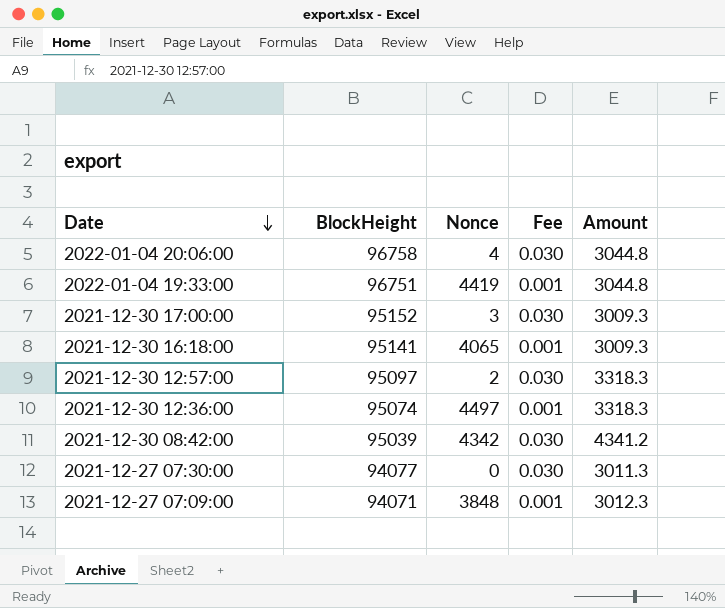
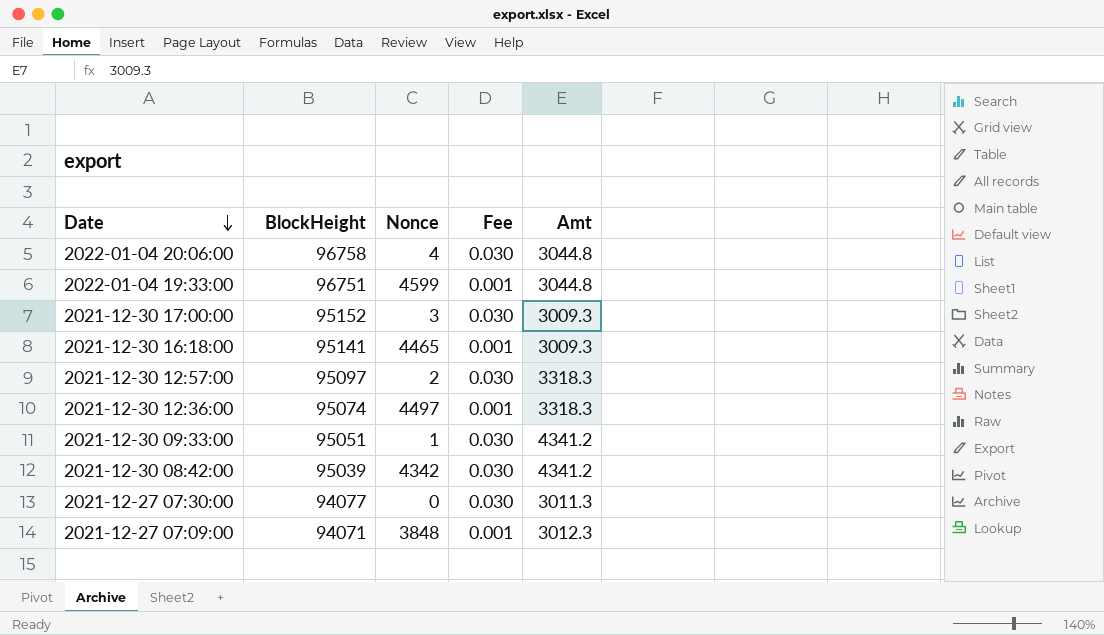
column name: Amount -> Amt
2022-01-04 19:33:00 | Nonce: 4419 -> 4599
2021-12-30 16:18:00 | Nonce: 4065 -> 4465
row 2021-12-30 09:33:00: none -> 95051 | 1 | 0.030 | 4341.2

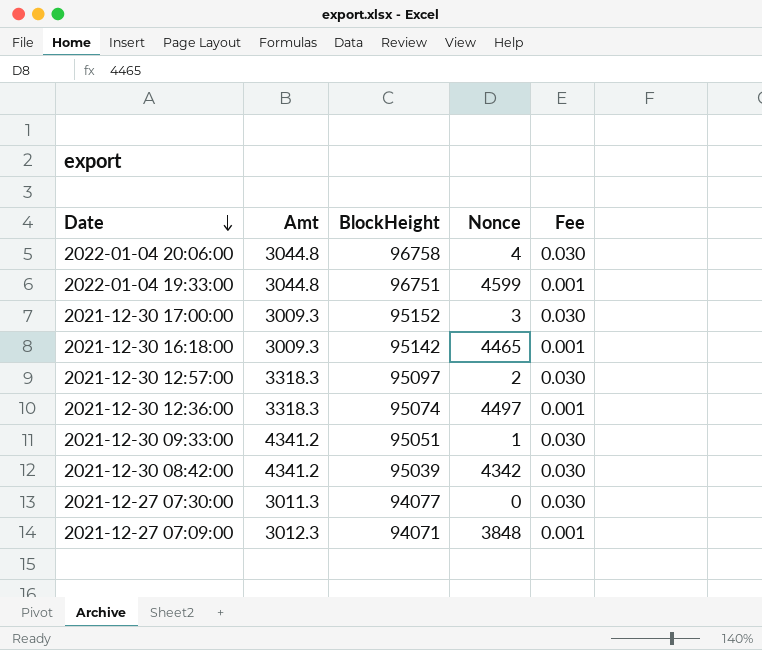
column Amt | position: 5 -> 2
2021-12-30 16:18:00 | BlockHeight: 95141 -> 95142

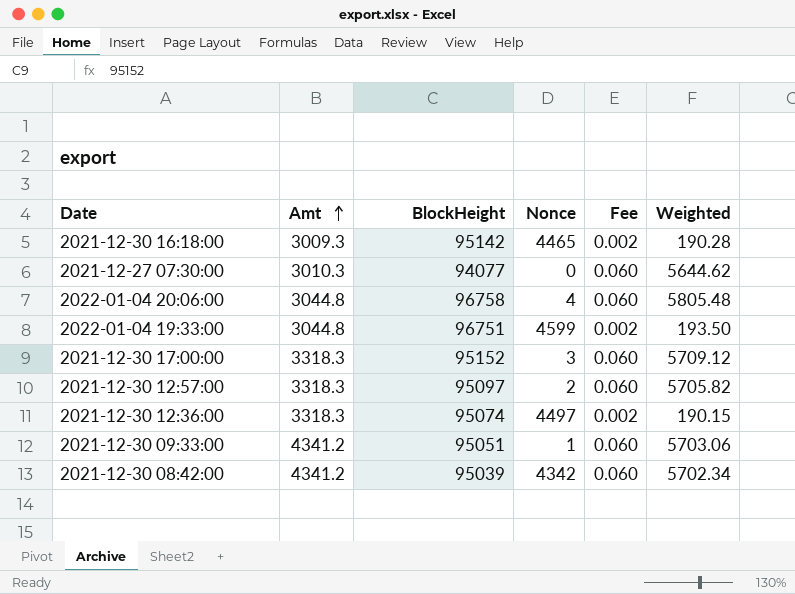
row order: Date descending -> Amt ascending
column Weighted | formula: none -> [BlockHeight] * [Fee]
row 2021-12-27 07:09:00: 3012.3 | 94071 | 3848 | 0.001 -> none
2021-12-30 16:18:00 | Fee: 0.001 -> 0.002
2021-12-27 07:30:00 | Amt: 3011.3 -> 3010.3
2021-12-27 07:30:00 | Fee: 0.030 -> 0.060
2022-01-04 20:06:00 | Fee: 0.030 -> 0.060
2022-01-04 19:33:00 | Fee: 0.001 -> 0.002
2021-12-30 17:00:00 | Amt: 3009.3 -> 3318.3
2021-12-30 17:00:00 | Fee: 0.030 -> 0.060
2021-12-30 12:57:00 | Fee: 0.030 -> 0.060
2021-12-30 12:36:00 | Fee: 0.001 -> 0.002
2021-12-30 09:33:00 | Fee: 0.030 -> 0.060
2021-12-30 08:42:00 | Fee: 0.030 -> 0.060

